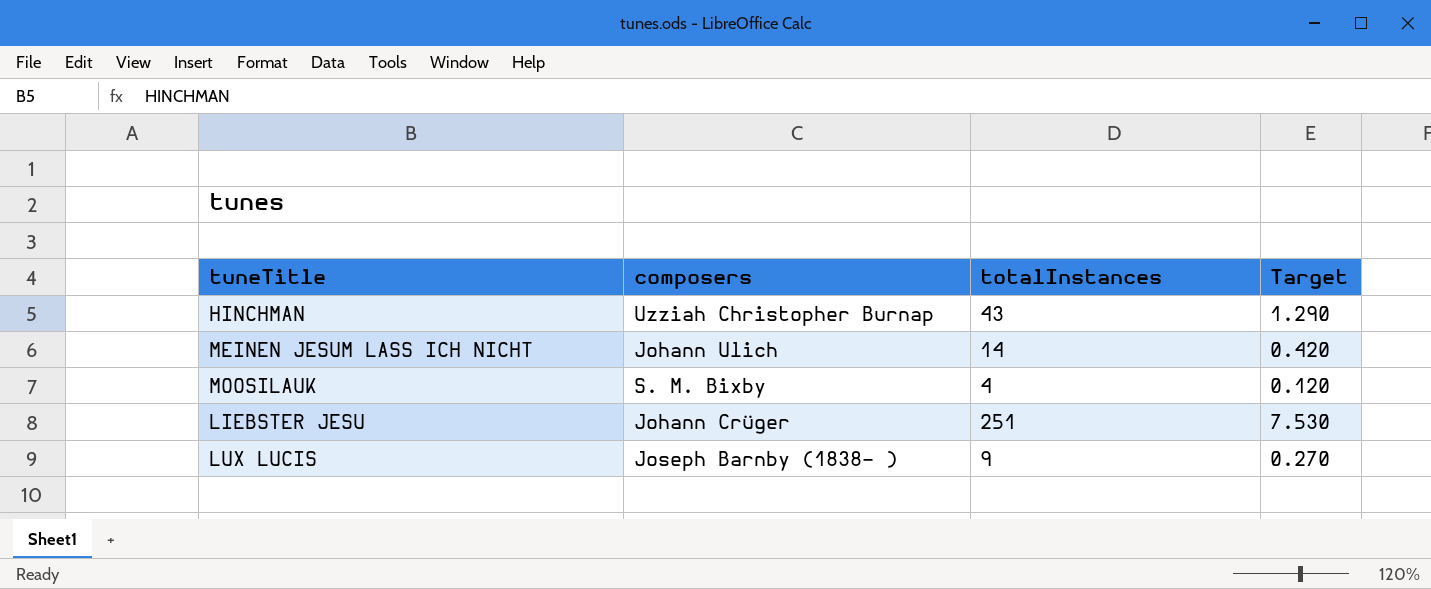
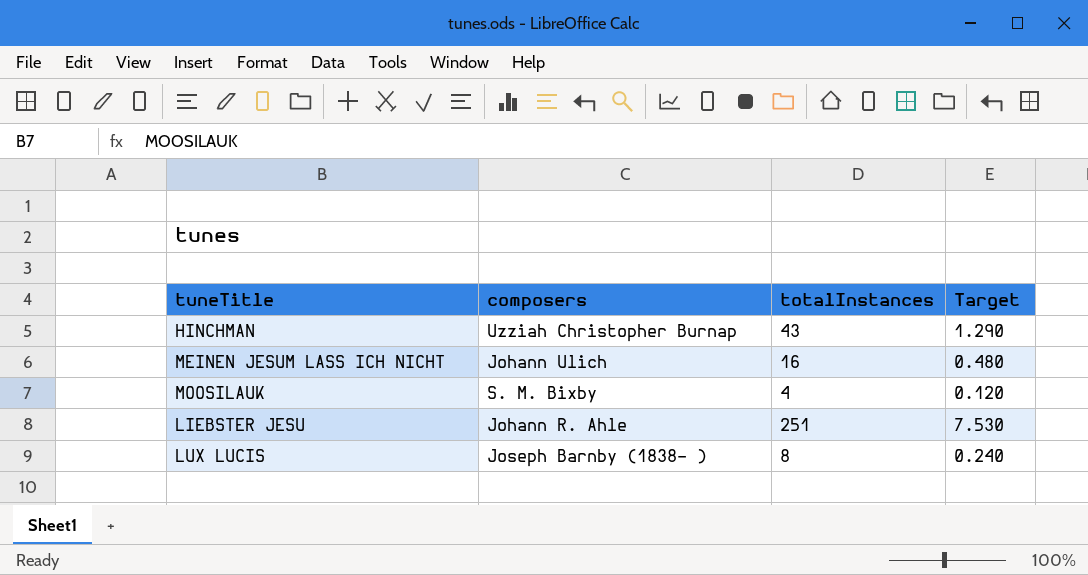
MEINEN JESUM LASS ICH NICHT | totalInstances: 14 -> 16
MEINEN JESUM LASS ICH NICHT | Target: 0.420 -> 0.480
LIEBSTER JESU | composers: Johann Crüger -> Johann R. Ahle
LUX LUCIS | totalInstances: 9 -> 8
LUX LUCIS | Target: 0.270 -> 0.240

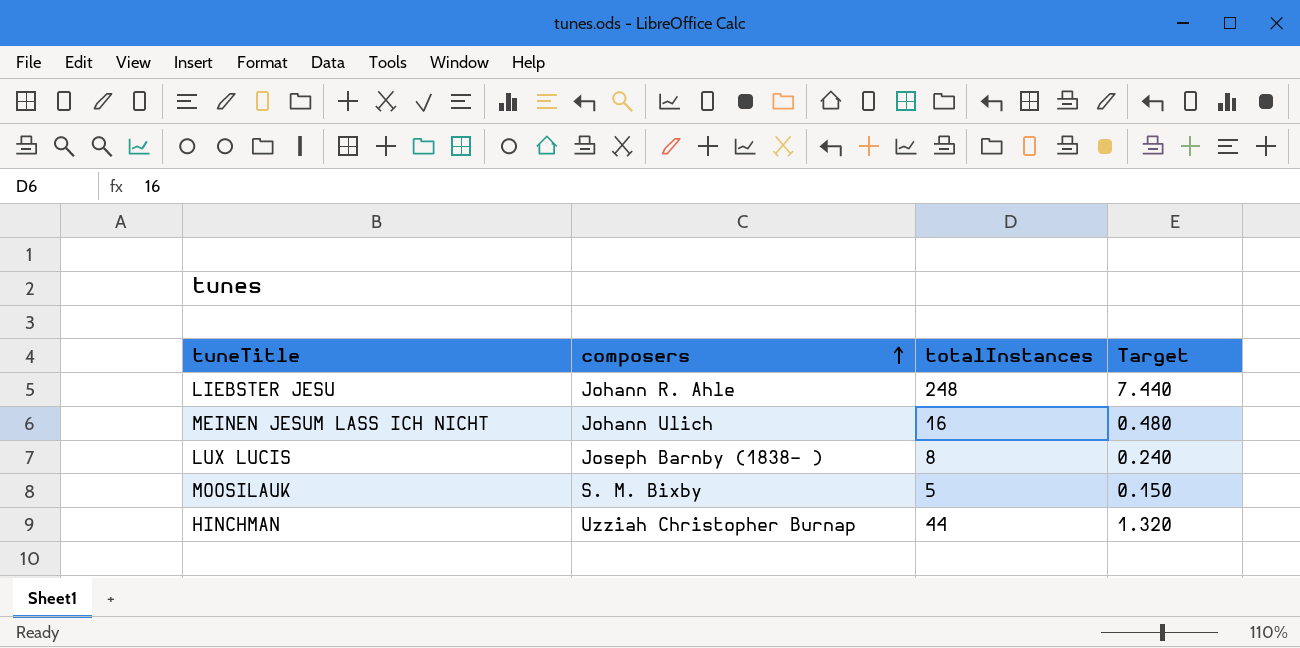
row order: none -> composers ascending
LIEBSTER JESU | totalInstances: 251 -> 248
LIEBSTER JESU | Target: 7.530 -> 7.440
MOOSILAUK | totalInstances: 4 -> 5
MOOSILAUK | Target: 0.120 -> 0.150
HINCHMAN | totalInstances: 43 -> 44
HINCHMAN | Target: 1.290 -> 1.320

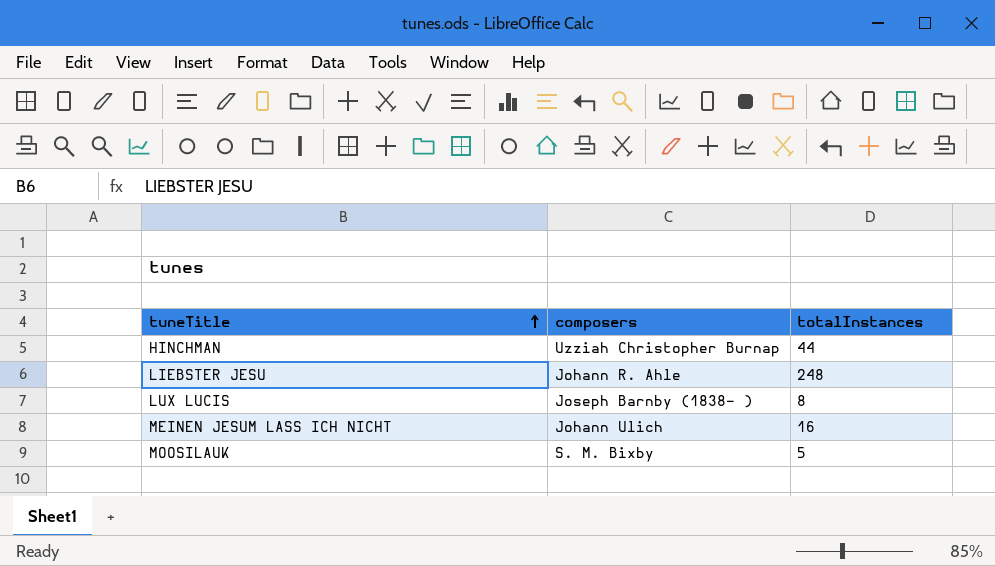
row order: composers ascending -> tuneTitle ascending
column Target | formula: [totalInstances] * 0.03 -> none

